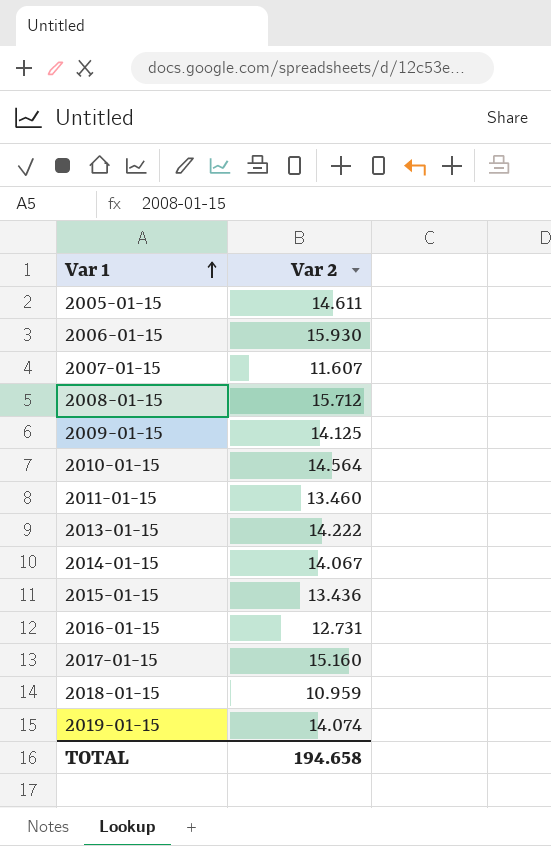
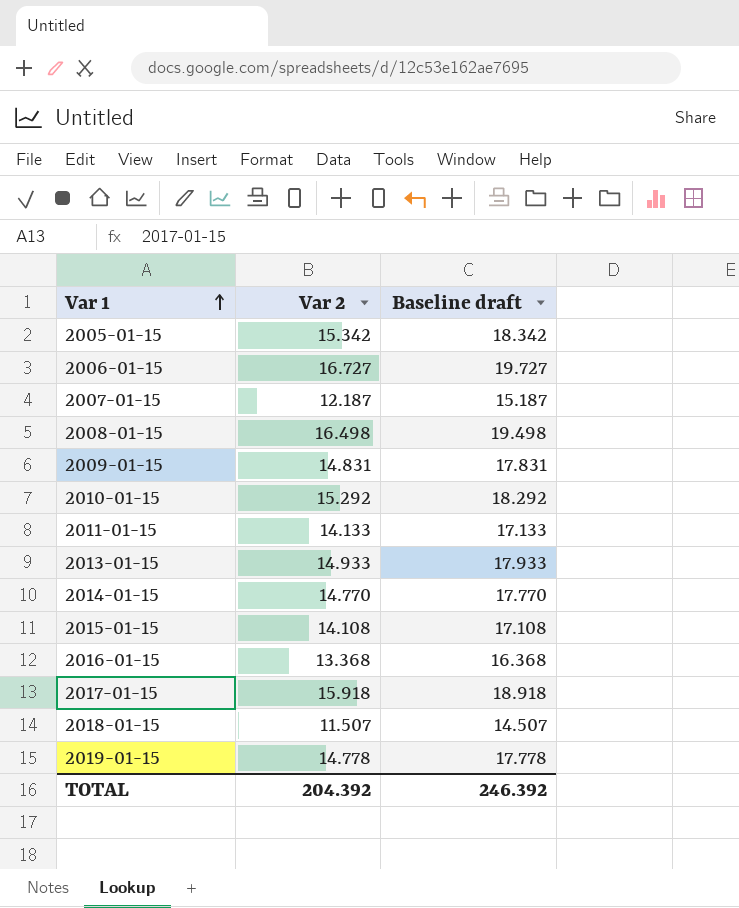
column Baseline draft | formula: none -> [Var 2] + 3
2005-01-15 | Var 2: 14.611 -> 15.342
2006-01-15 | Var 2: 15.930 -> 16.727
2007-01-15 | Var 2: 11.607 -> 12.187
2008-01-15 | Var 2: 15.712 -> 16.498
2009-01-15 | Var 2: 14.125 -> 14.831
2010-01-15 | Var 2: 14.564 -> 15.292
2011-01-15 | Var 2: 13.460 -> 14.133
2013-01-15 | Var 2: 14.222 -> 14.933
2014-01-15 | Var 2: 14.067 -> 14.770
2015-01-15 | Var 2: 13.436 -> 14.108
2016-01-15 | Var 2: 12.731 -> 13.368
2017-01-15 | Var 2: 15.160 -> 15.918
2018-01-15 | Var 2: 10.959 -> 11.507
2019-01-15 | Var 2: 14.074 -> 14.778
TOTAL | Var 2: 194.658 -> 204.392

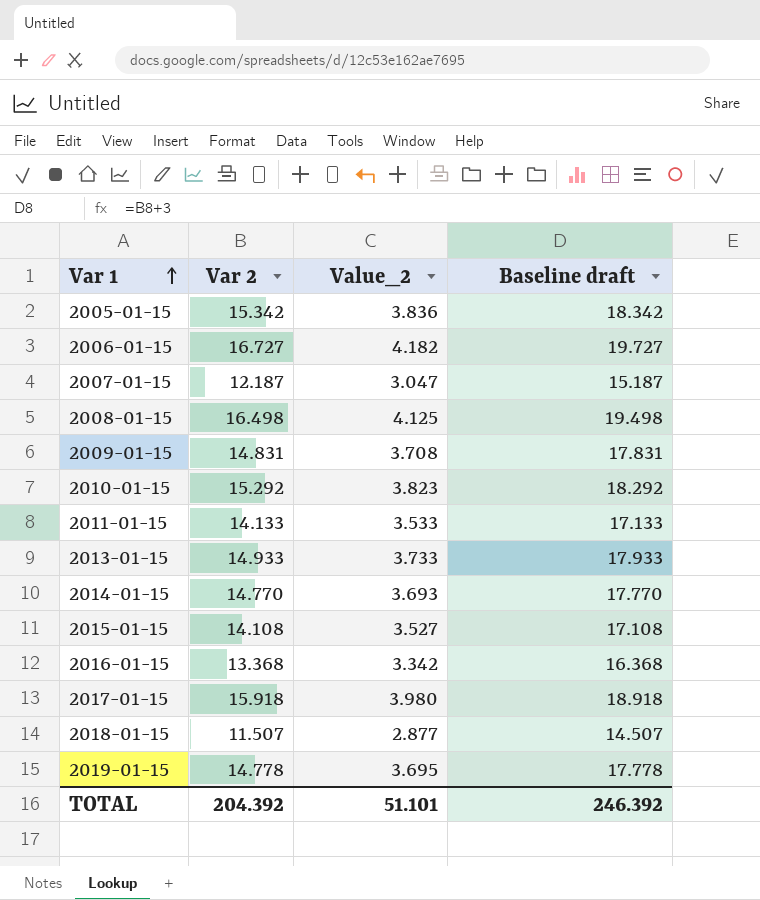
column Value_2 | formula: none -> [Var 2] * 0.25

